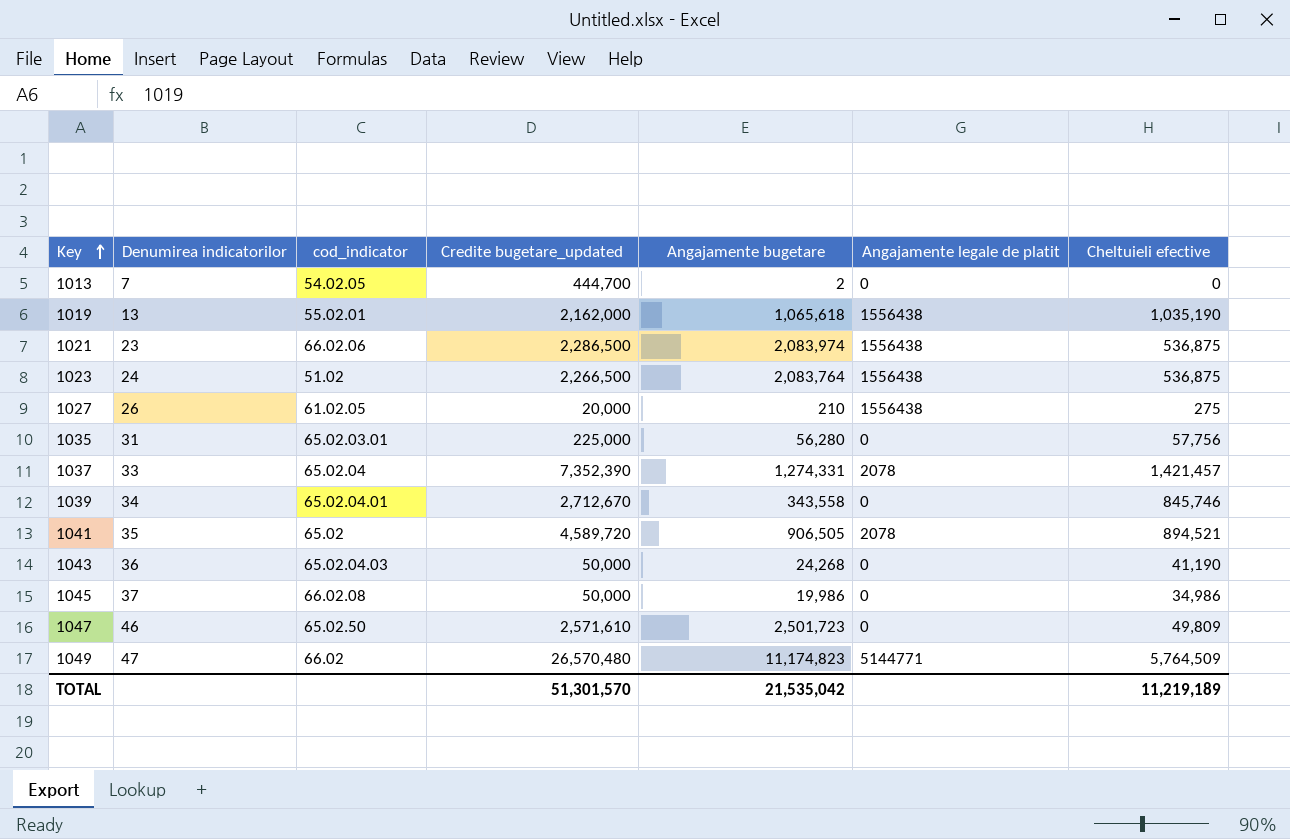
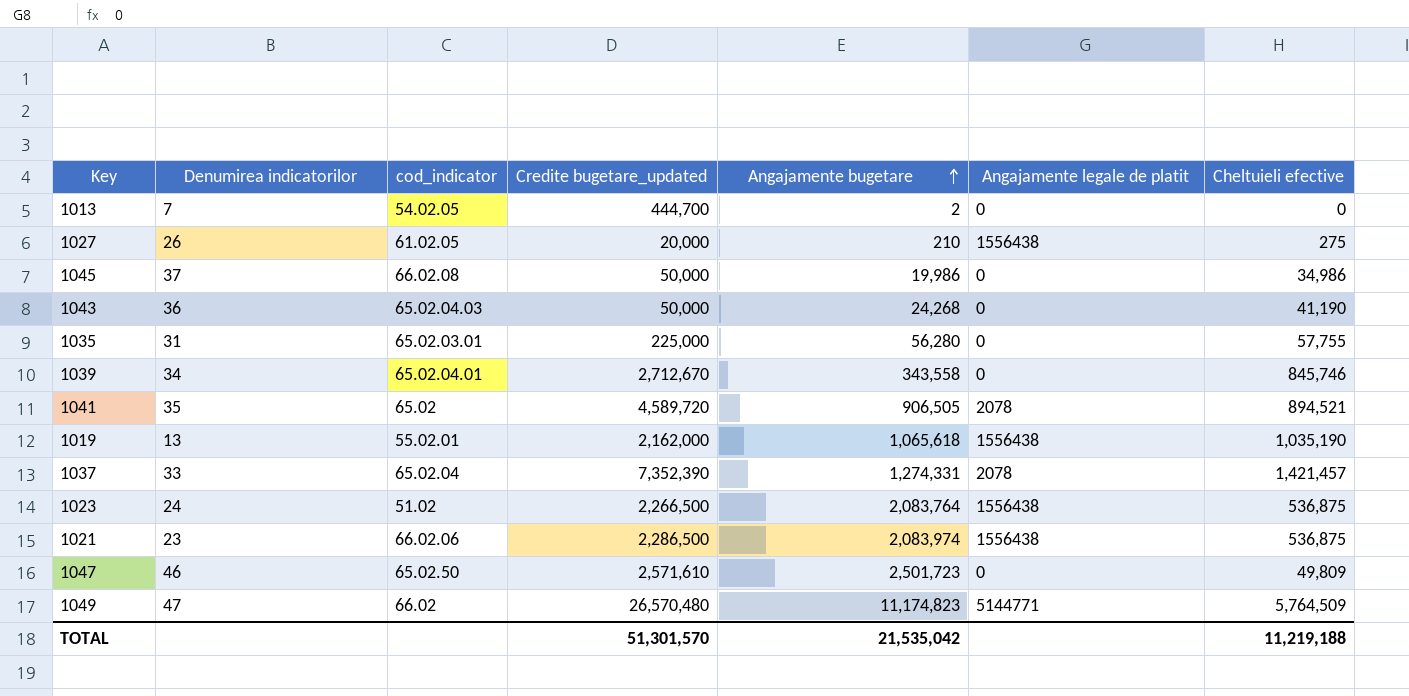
row order: Key ascending -> Angajamente bugetare ascending
1035 | Cheltuieli efective: 57,756 -> 57,755
TOTAL | Cheltuieli efective: 11,219,189 -> 11,219,188

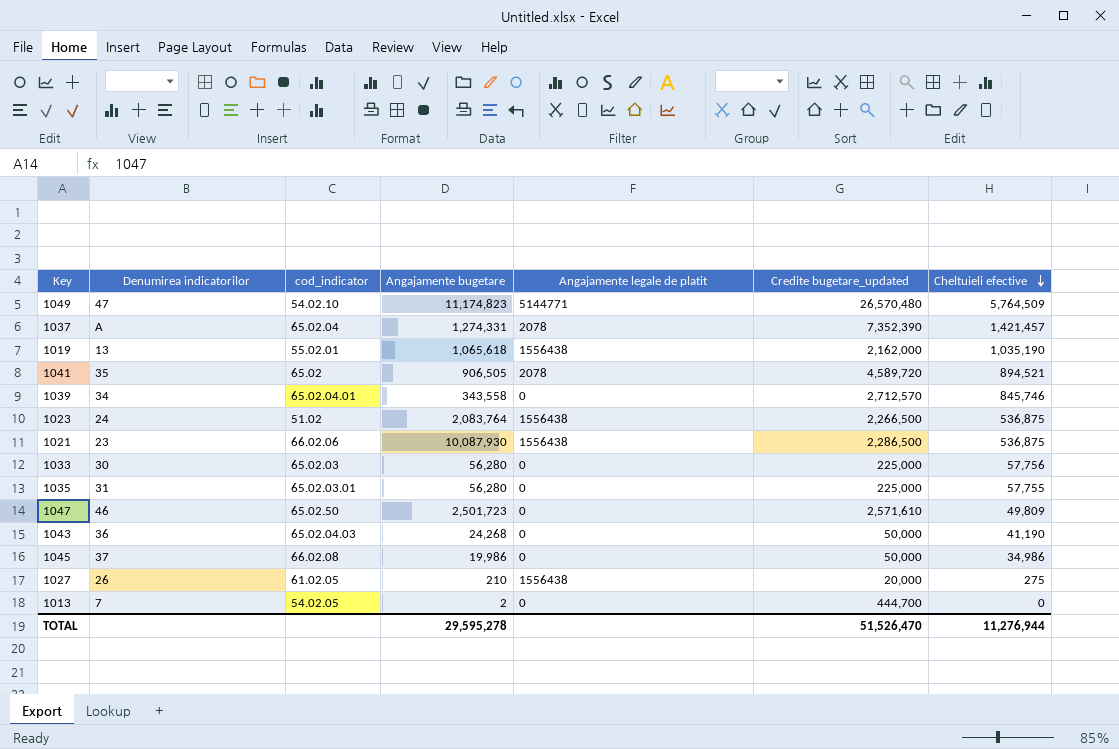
row order: Angajamente bugetare ascending -> Cheltuieli efective descending
column Credite bugetare_updated | position: 4 -> 6
1049 | cod_indicator: 66.02 -> 54.02.10
1037 | Denumirea indicatorilor: 33 -> A
1039 | Credite bugetare_updated: 2,712,670 -> 2,712,570
1021 | Angajamente bugetare: 2,083,974 -> 10,087,930
row 1033: none -> 30 | 65.02.03 | 56,280 | 0 | 225,000 | 57,756
TOTAL | Angajamente bugetare: 21,535,042 -> 29,595,278
TOTAL | Credite bugetare_updated: 51,301,570 -> 51,526,470
TOTAL | Cheltuieli efective: 11,219,188 -> 11,276,944

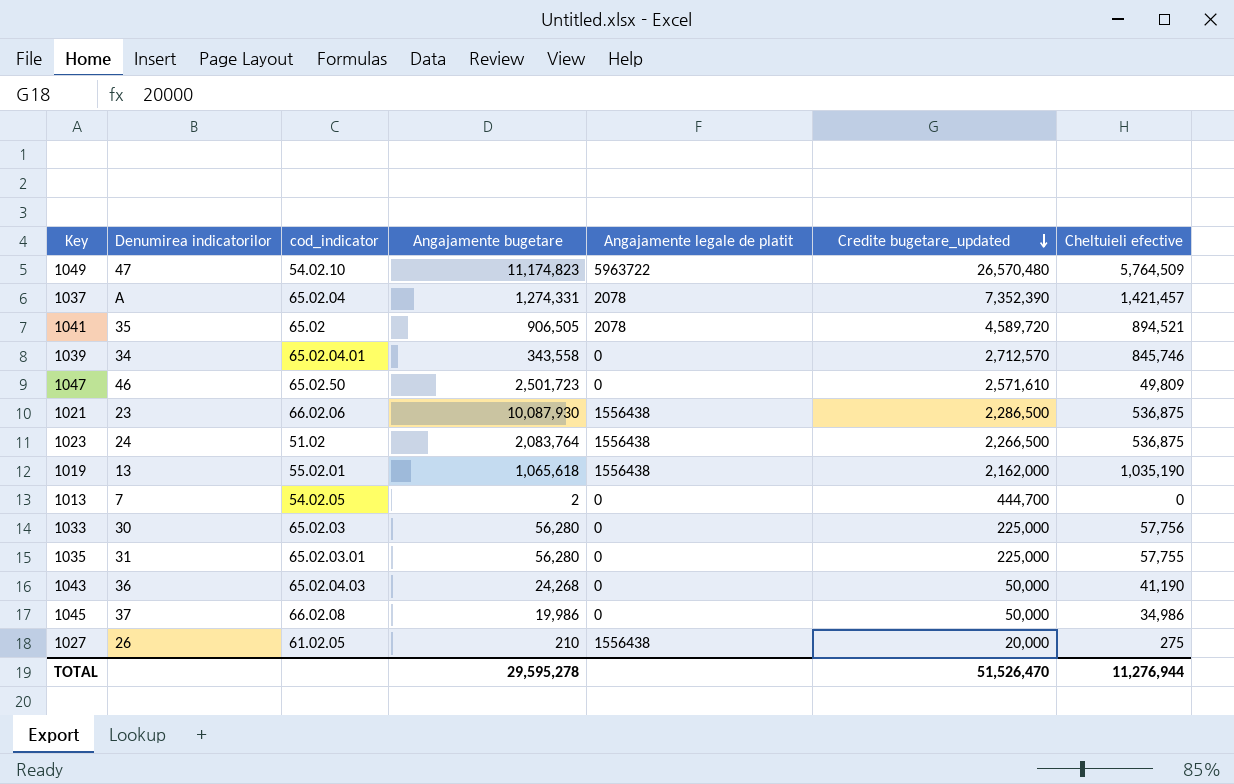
row order: Cheltuieli efective descending -> Credite bugetare_updated descending
1049 | Angajamente legale de platit: 5144771 -> 5963722

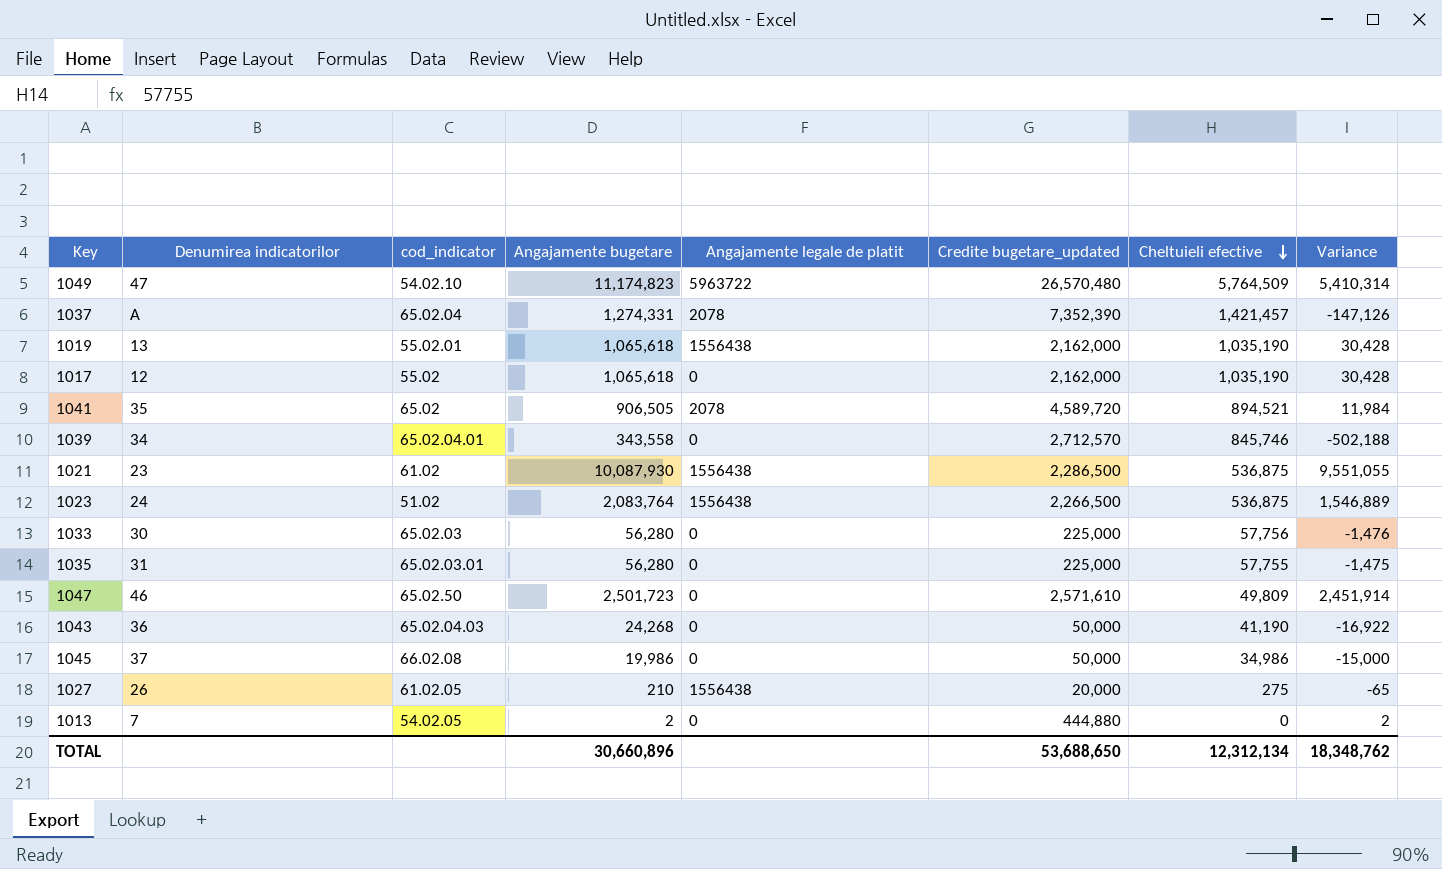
row order: Credite bugetare_updated descending -> Cheltuieli efective descending
column Variance | formula: none -> [Angajamente bugetare] - [Cheltuieli efective]
row 1017: none -> 12 | 55.02 | 1,065,618 | 0 | 2,162,000 | 1,035,190 | 30,428
1021 | cod_indicator: 66.02.06 -> 61.02
1013 | Credite bugetare_updated: 444,700 -> 444,880
TOTAL | Angajamente bugetare: 29,595,278 -> 30,660,896
TOTAL | Credite bugetare_updated: 51,526,470 -> 53,688,650
TOTAL | Cheltuieli efective: 11,276,944 -> 12,312,134

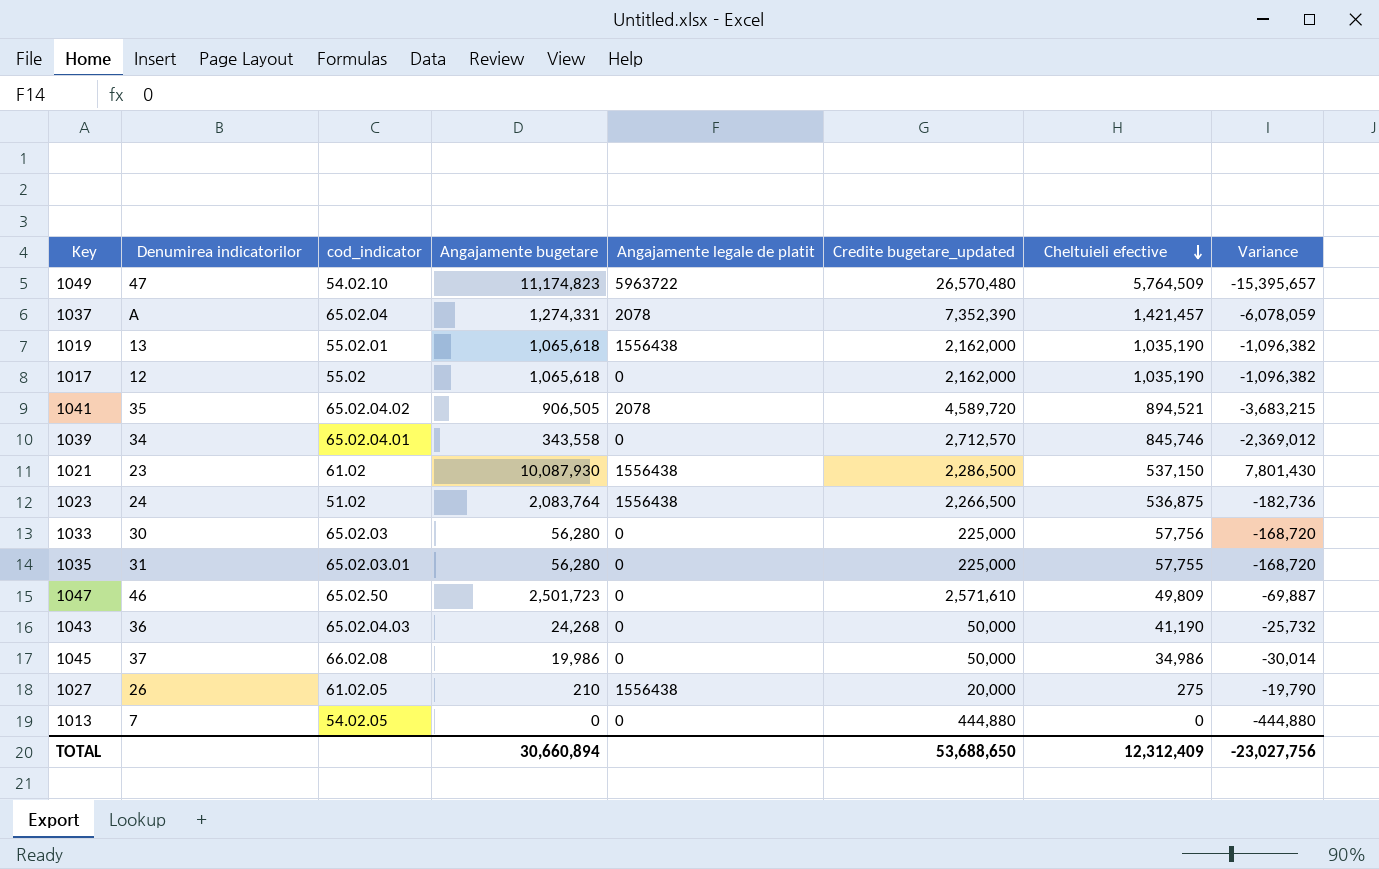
column Variance | formula: [Angajamente bugetare] - [Cheltuieli efective] -> [Angajamente bugetare] - [Credite bugetare_updated]
1041 | cod_indicator: 65.02 -> 65.02.04.02
1021 | Cheltuieli efective: 536,875 -> 537,150
1013 | Angajamente bugetare: 2 -> 0
TOTAL | Angajamente bugetare: 30,660,896 -> 30,660,894
TOTAL | Cheltuieli efective: 12,312,134 -> 12,312,409
TOTAL | Variance: 18,348,762 -> -23,027,756

